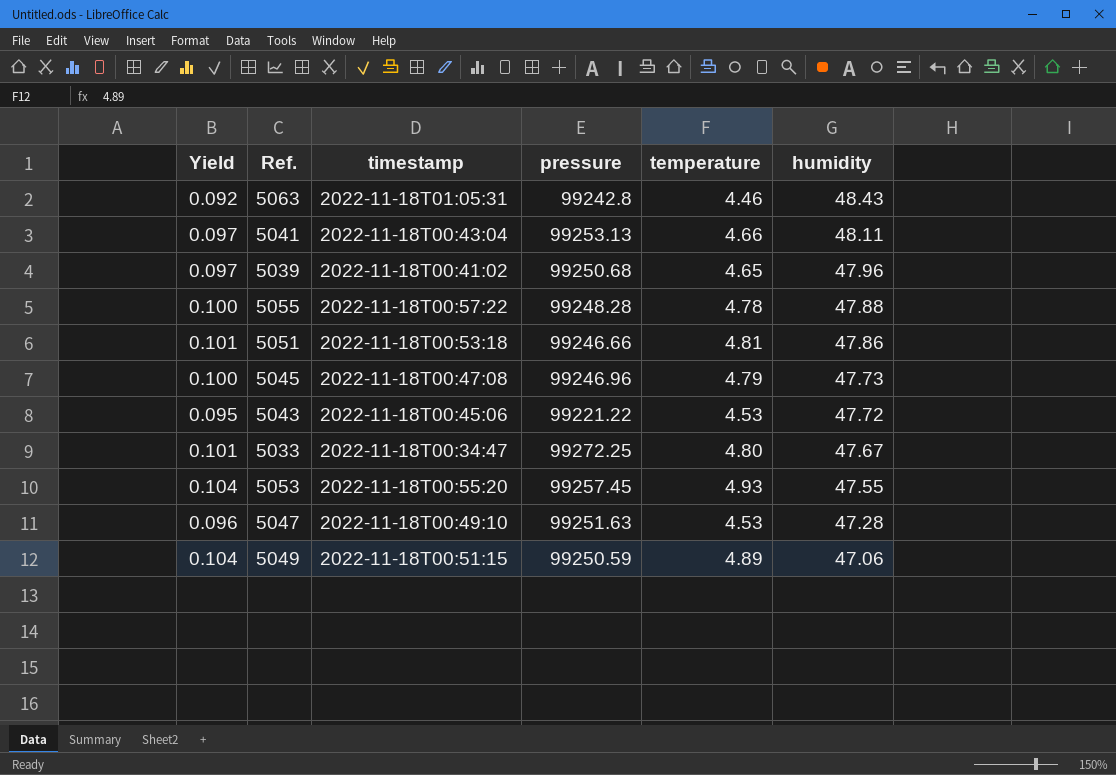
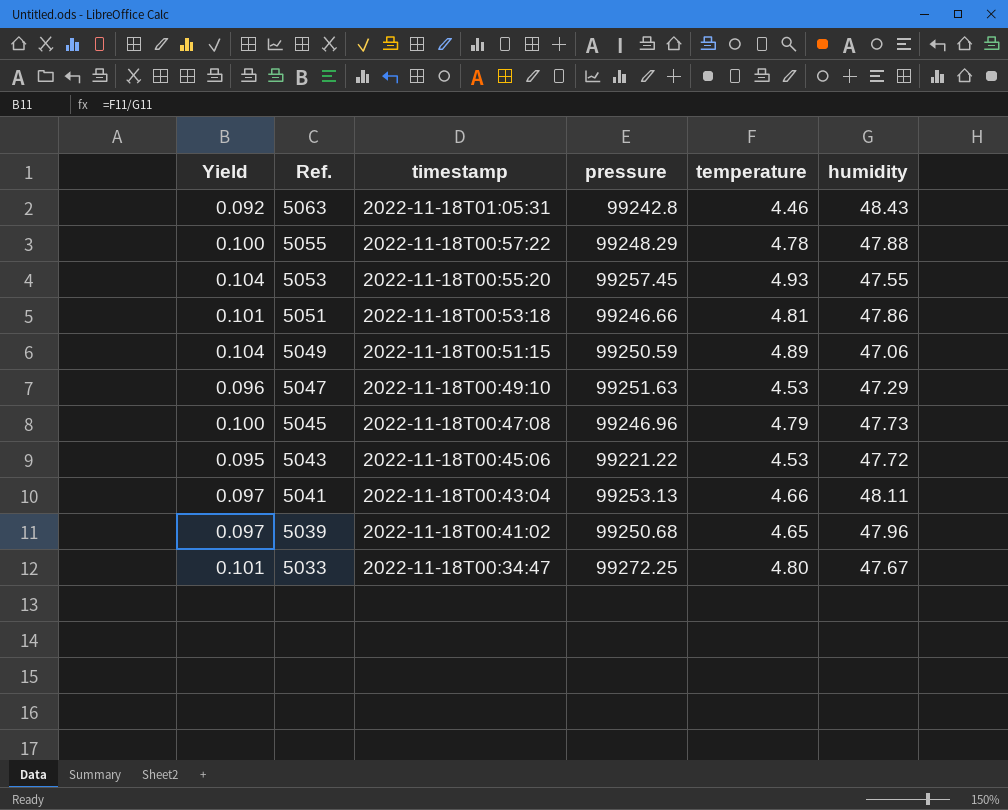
row order: humidity descending -> Ref. descending
5055 | pressure: 99248.28 -> 99248.29
5047 | humidity: 47.28 -> 47.29

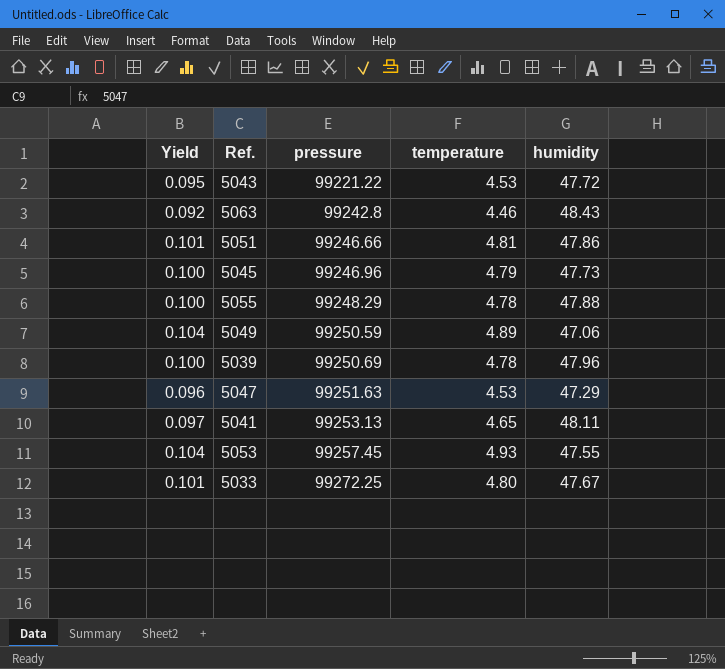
row order: Ref. descending -> pressure ascending
column timestamp | position: 3 -> none
5039 | Yield: 0.097 -> 0.100
5039 | pressure: 99250.68 -> 99250.69
5039 | temperature: 4.65 -> 4.78
5041 | temperature: 4.66 -> 4.65

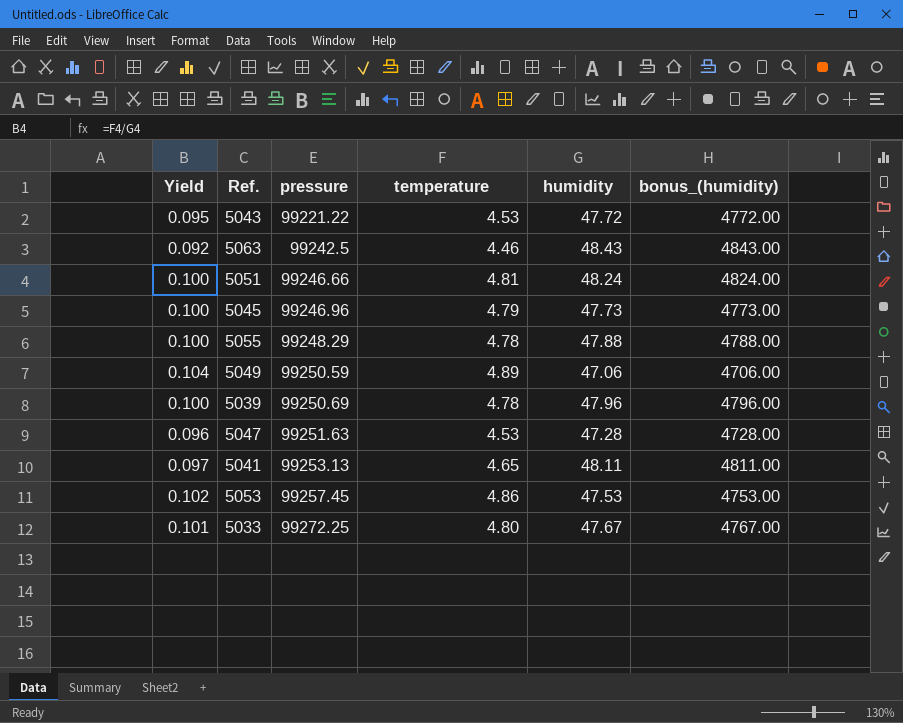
column bonus_(humidity) | formula: none -> [humidity] * 100
5063 | pressure: 99242.8 -> 99242.5
5051 | Yield: 0.101 -> 0.100
5051 | humidity: 47.86 -> 48.24
5047 | humidity: 47.29 -> 47.28
5053 | Yield: 0.104 -> 0.102
5053 | temperature: 4.93 -> 4.86
5053 | humidity: 47.55 -> 47.53

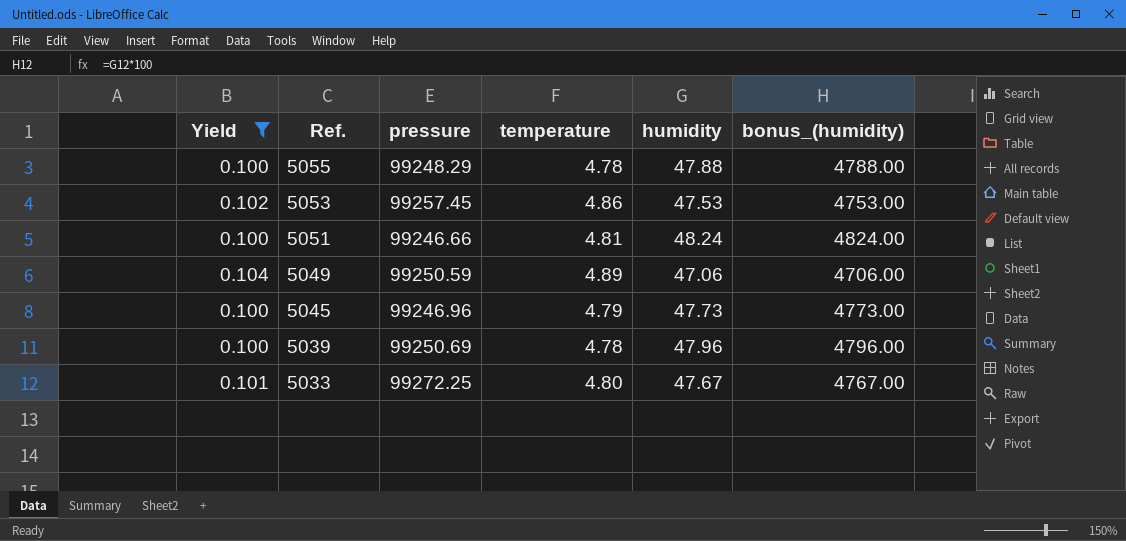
filter: none -> Yield >= 0.100
row order: pressure ascending -> Ref. descending

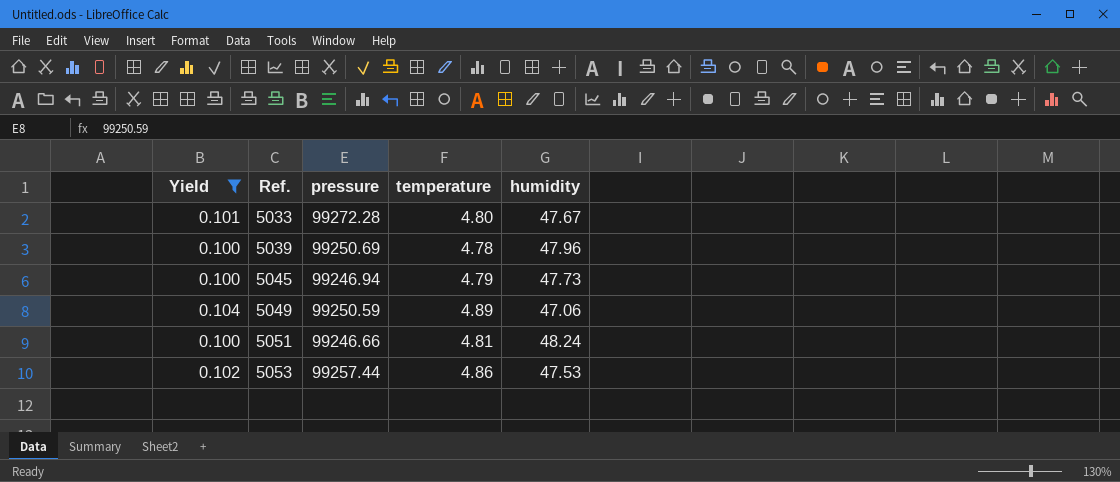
row order: Ref. descending -> Ref. ascending
column bonus_(humidity) | formula: [humidity] * 100 -> none
row 5055: 0.100 | 99248.29 | 4.78 | 47.88 | 4788.00 -> none
5033 | pressure: 99272.25 -> 99272.28
5045 | pressure: 99246.96 -> 99246.94
5053 | pressure: 99257.45 -> 99257.44

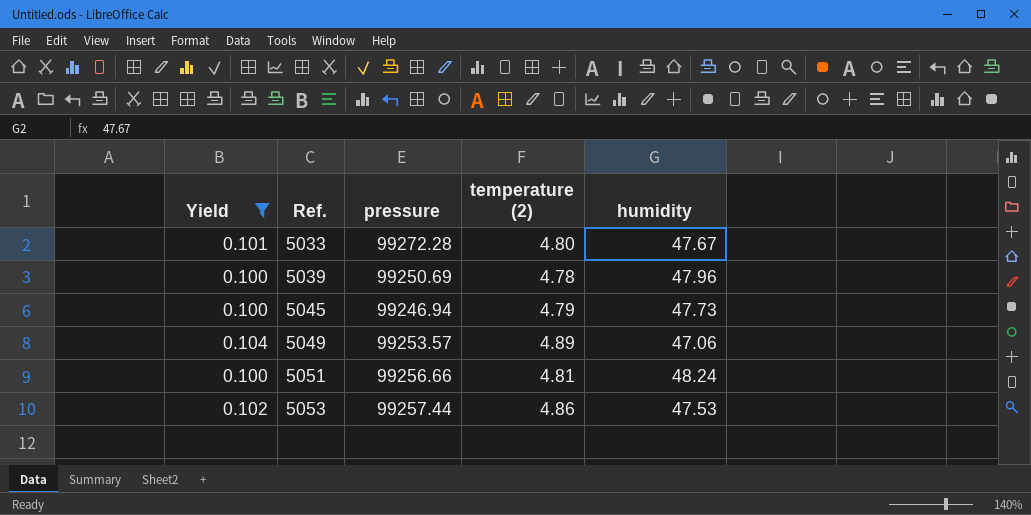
column name: temperature -> temperature (2)
5049 | pressure: 99250.59 -> 99253.57
5051 | pressure: 99246.66 -> 99256.66

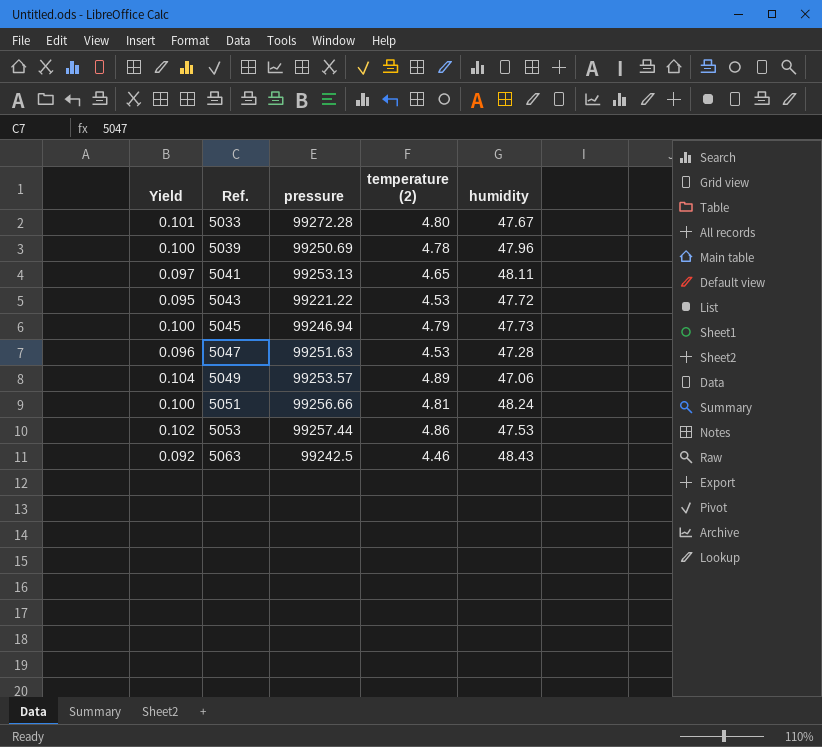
filter: Yield >= 0.100 -> none

